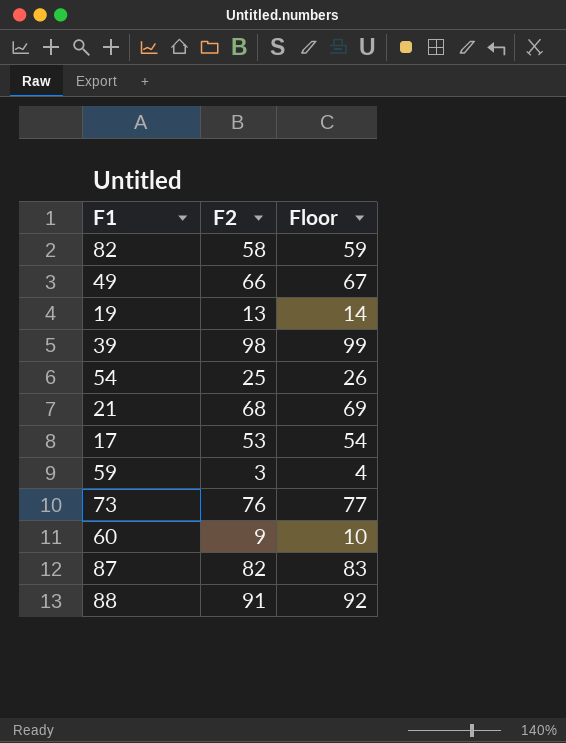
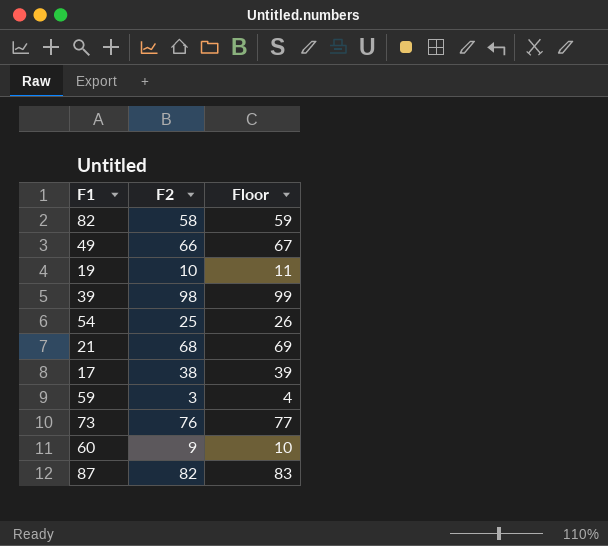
row 88: 91 | 92 -> none
19 | F2: 13 -> 10
19 | Floor: 14 -> 11
17 | F2: 53 -> 38
17 | Floor: 54 -> 39

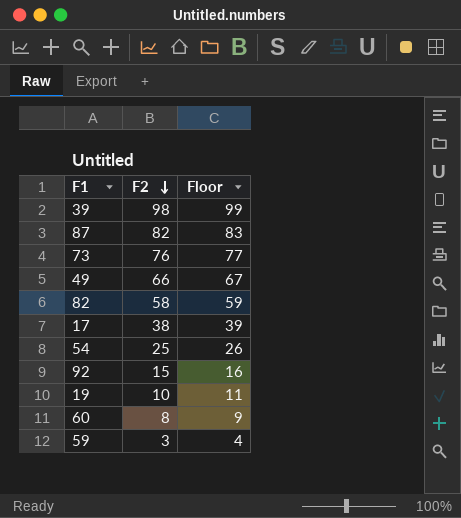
row order: none -> F2 descending
row 21: 68 | 69 -> none
row 92: none -> 15 | 16
60 | F2: 9 -> 8
60 | Floor: 10 -> 9

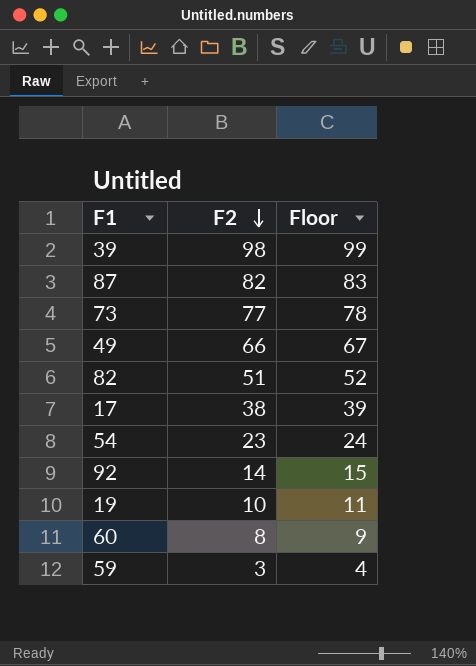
73 | F2: 76 -> 77
73 | Floor: 77 -> 78
82 | F2: 58 -> 51
82 | Floor: 59 -> 52
54 | F2: 25 -> 23
54 | Floor: 26 -> 24
92 | F2: 15 -> 14
92 | Floor: 16 -> 15

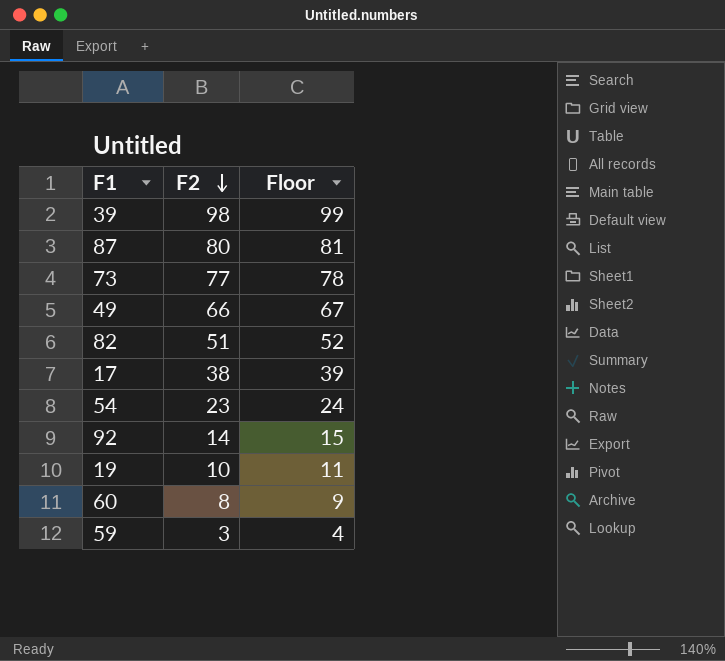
87 | F2: 82 -> 80
87 | Floor: 83 -> 81

